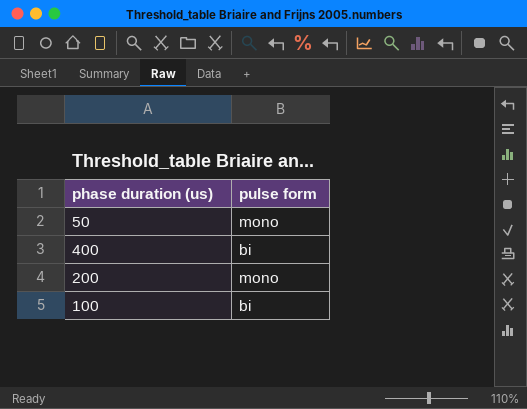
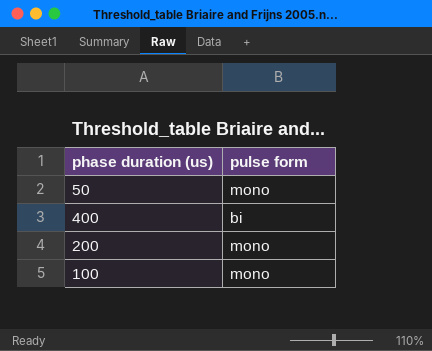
100 | pulse form: bi -> mono

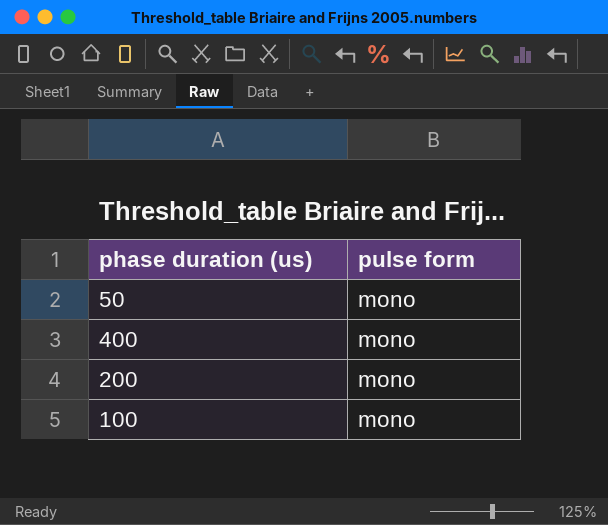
400 | pulse form: bi -> mono

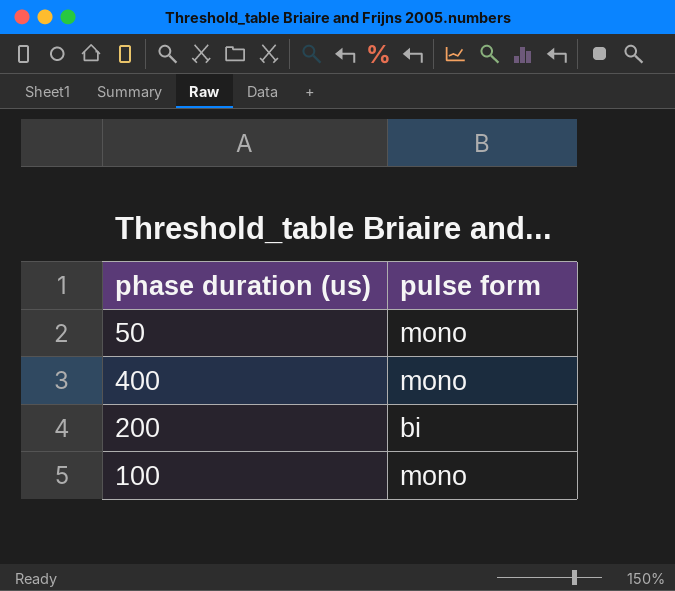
200 | pulse form: mono -> bi

